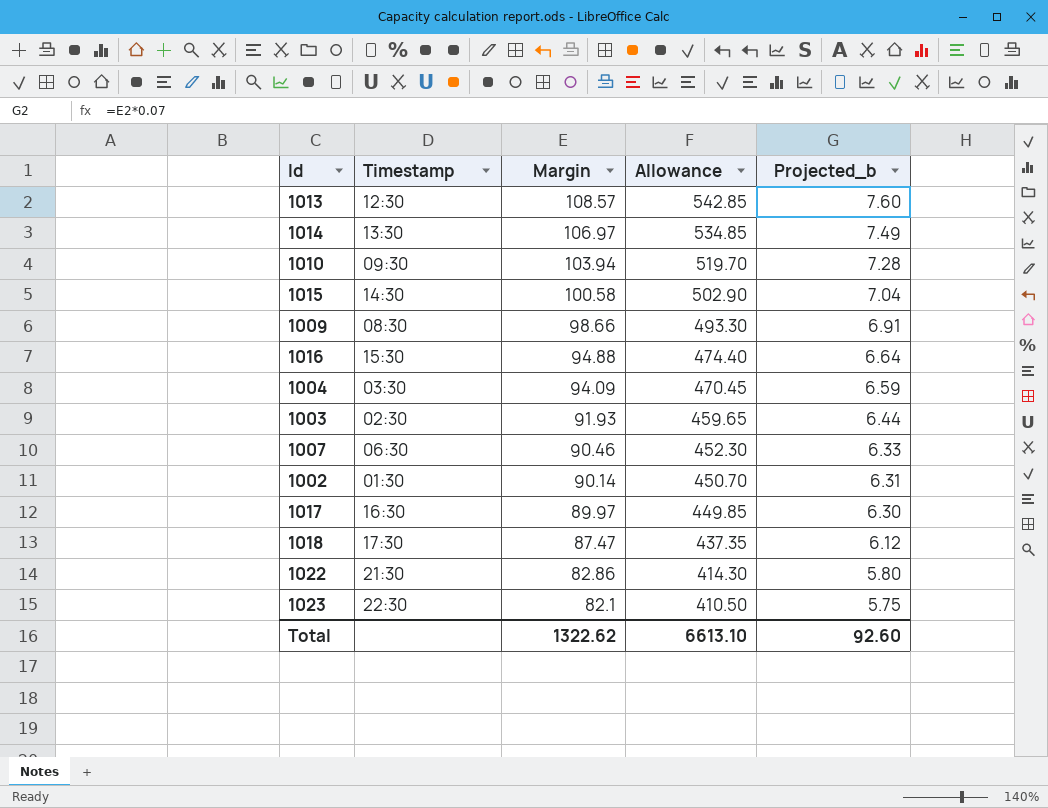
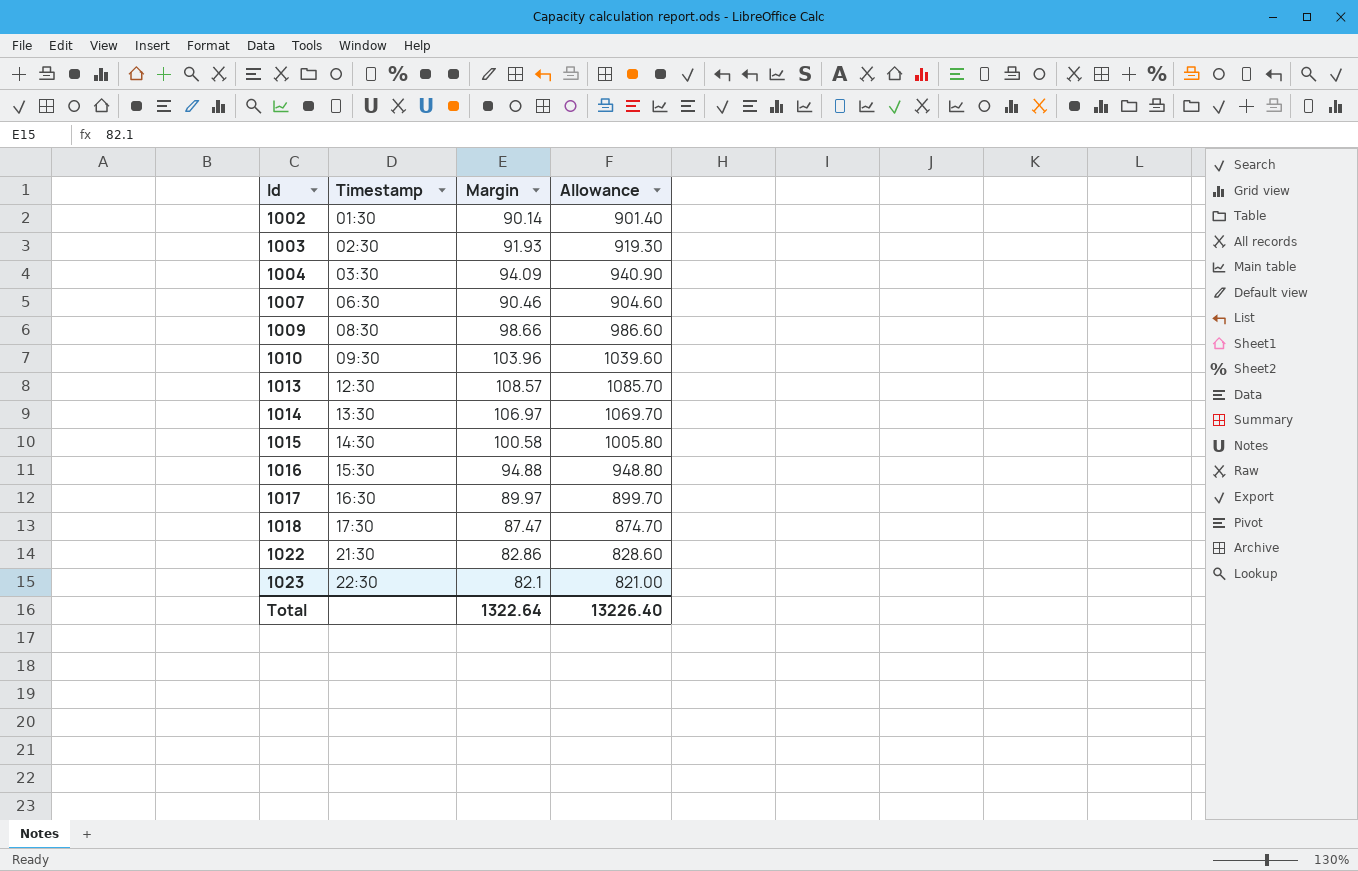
row order: Margin descending -> Id ascending
column Projected_b | formula: [Margin] * 0.07 -> none
column Allowance | formula: [Margin] * 5 -> [Margin] * 10
1010 | Margin: 103.94 -> 103.96
Total | Margin: 1322.62 -> 1322.64
Total | Allowance: 6613.10 -> 13226.40

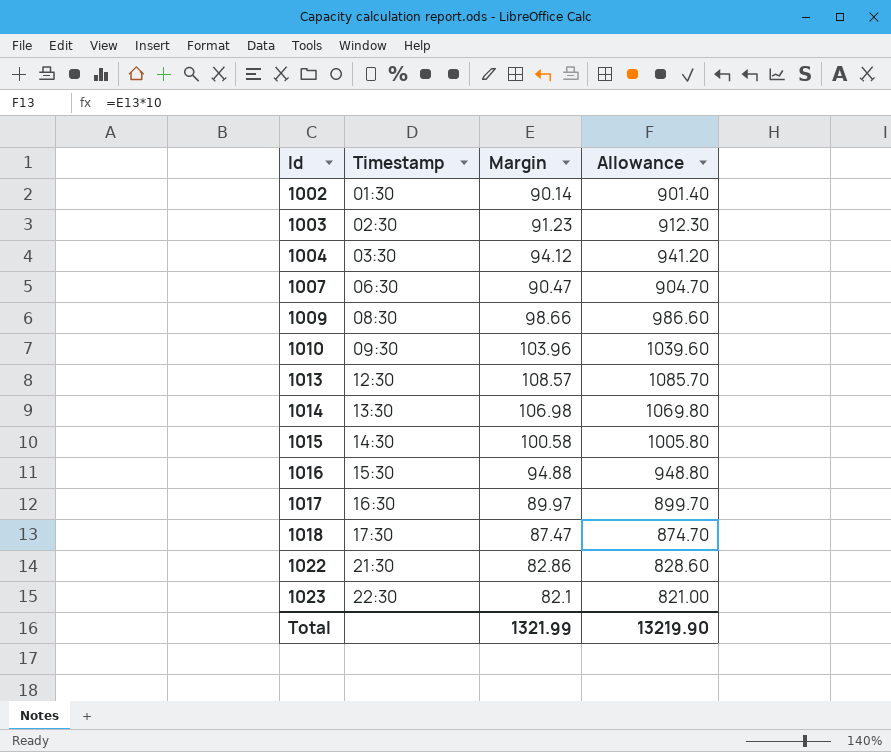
1003 | Margin: 91.93 -> 91.23
1003 | Allowance: 919.30 -> 912.30
1004 | Margin: 94.09 -> 94.12
1004 | Allowance: 940.90 -> 941.20
1007 | Margin: 90.46 -> 90.47
1007 | Allowance: 904.60 -> 904.70
1014 | Margin: 106.97 -> 106.98
1014 | Allowance: 1069.70 -> 1069.80
Total | Margin: 1322.64 -> 1321.99
Total | Allowance: 13226.40 -> 13219.90

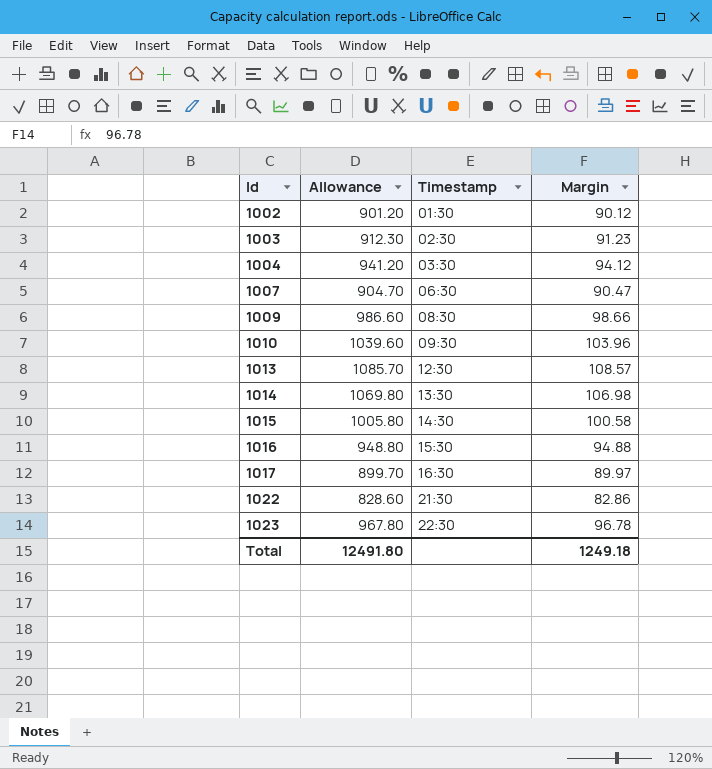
column Allowance | position: 4 -> 2
row 1018: 17:30 | 87.47 | 874.70 -> none
1002 | Allowance: 901.40 -> 901.20
1002 | Margin: 90.14 -> 90.12
1023 | Allowance: 821.00 -> 967.80
1023 | Margin: 82.1 -> 96.78
Total | Allowance: 13219.90 -> 12491.80
Total | Margin: 1321.99 -> 1249.18

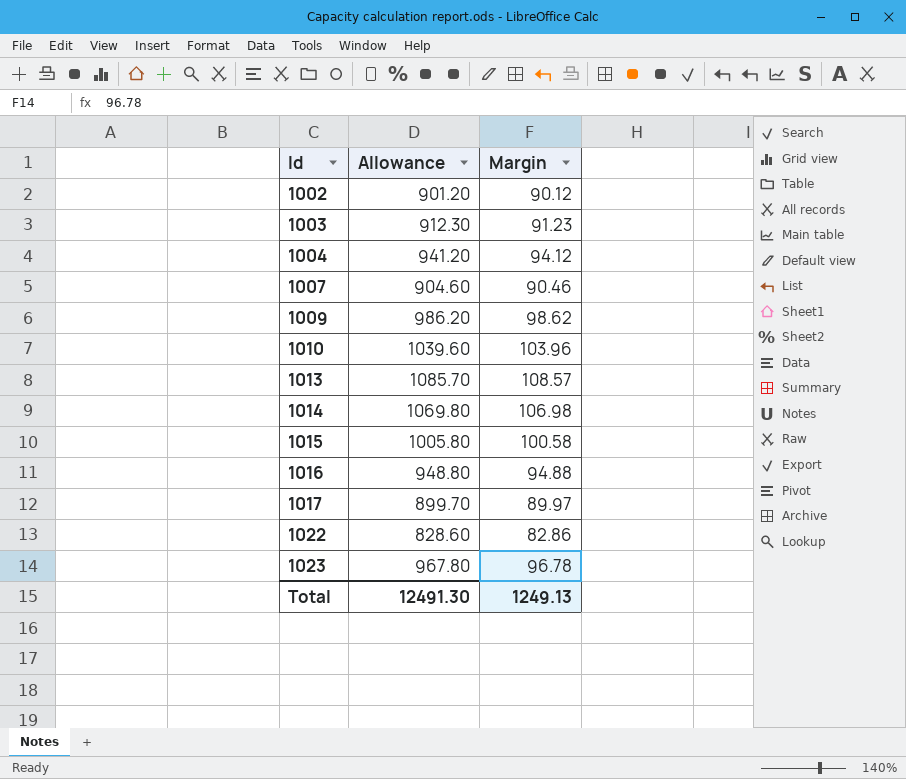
column Timestamp | position: 3 -> none
1007 | Allowance: 904.70 -> 904.60
1007 | Margin: 90.47 -> 90.46
1009 | Allowance: 986.60 -> 986.20
1009 | Margin: 98.66 -> 98.62
Total | Allowance: 12491.80 -> 12491.30
Total | Margin: 1249.18 -> 1249.13

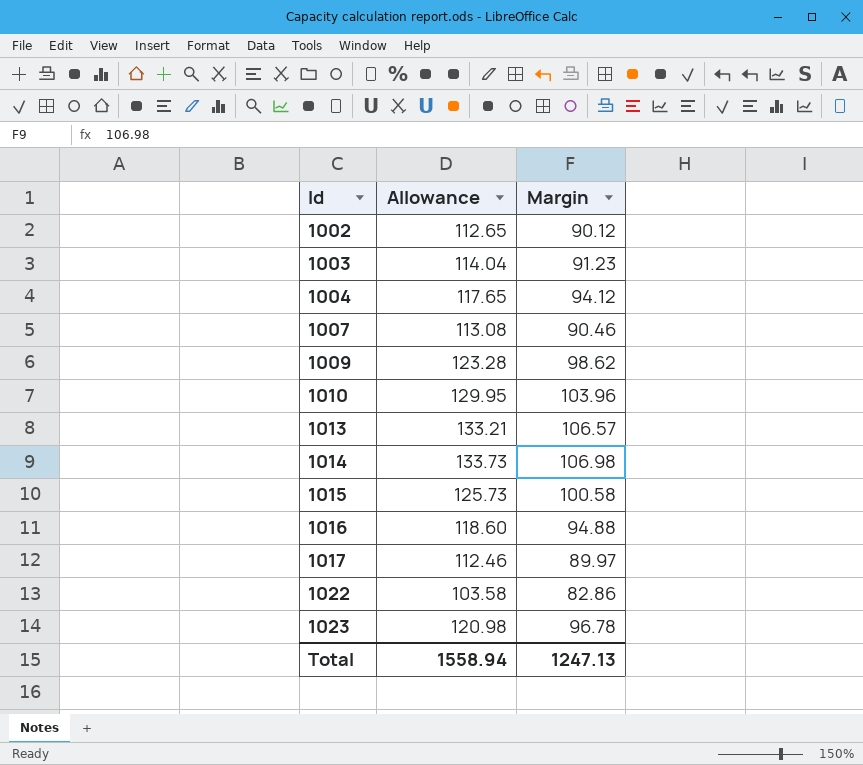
column Allowance | formula: [Margin] * 10 -> [Margin] * 1.25
1013 | Margin: 108.57 -> 106.57
Total | Allowance: 12491.30 -> 1558.94
Total | Margin: 1249.13 -> 1247.13

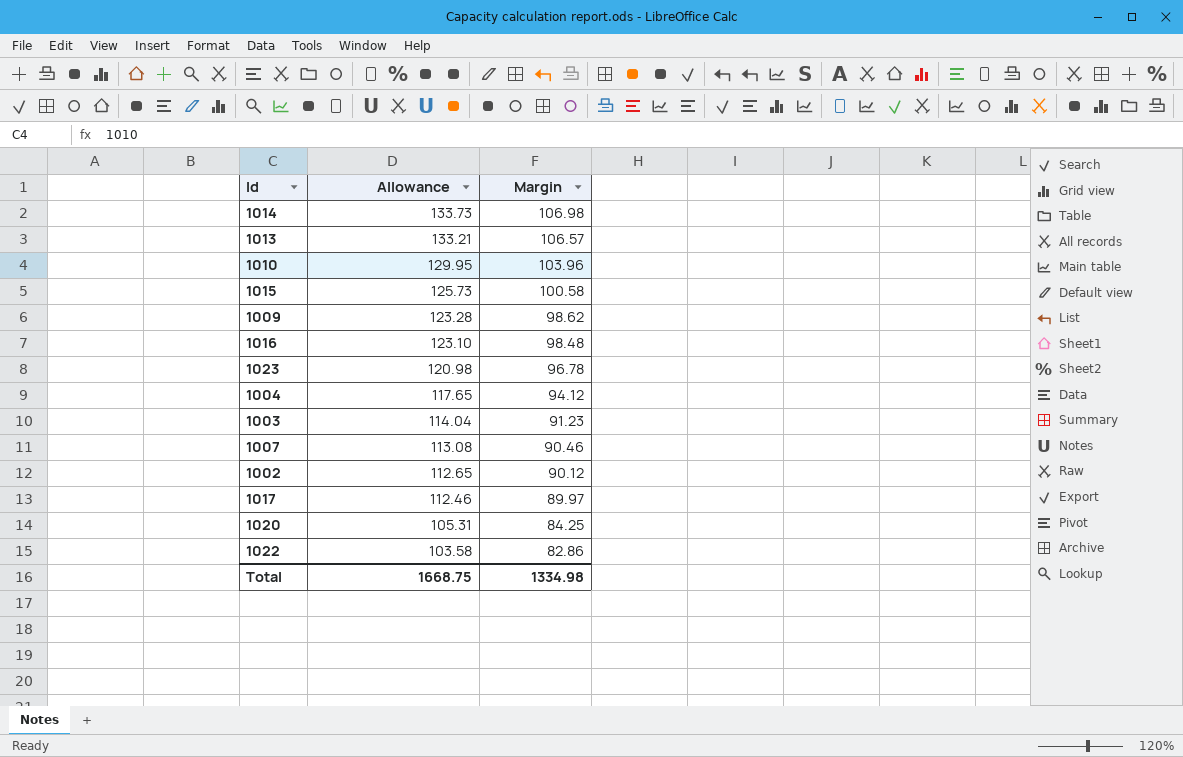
row order: Id ascending -> Allowance descending
1016 | Allowance: 118.60 -> 123.10
1016 | Margin: 94.88 -> 98.48
row 1020: none -> 105.31 | 84.25
Total | Allowance: 1558.94 -> 1668.75
Total | Margin: 1247.13 -> 1334.98

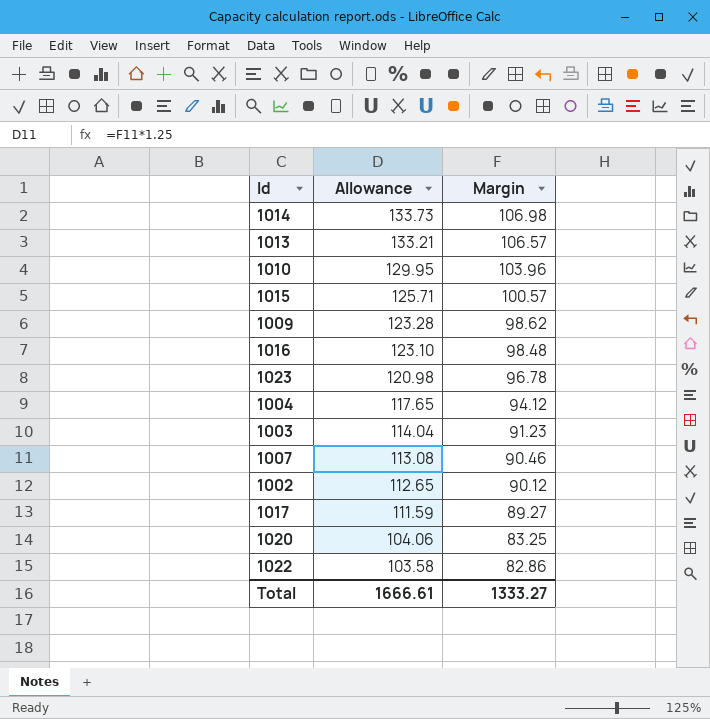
1015 | Allowance: 125.73 -> 125.71
1015 | Margin: 100.58 -> 100.57
1017 | Allowance: 112.46 -> 111.59
1017 | Margin: 89.97 -> 89.27
1020 | Allowance: 105.31 -> 104.06
1020 | Margin: 84.25 -> 83.25
Total | Allowance: 1668.75 -> 1666.61
Total | Margin: 1334.98 -> 1333.27

